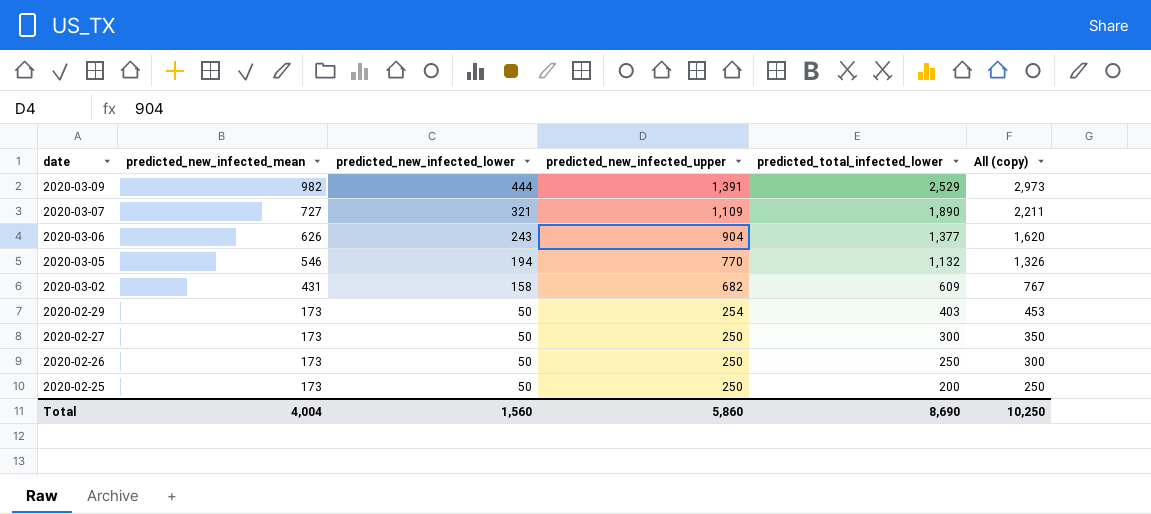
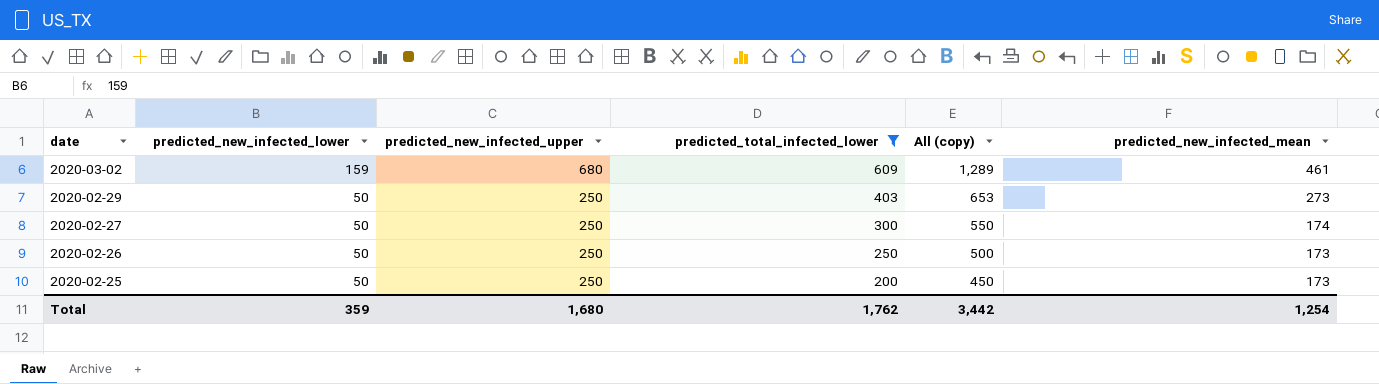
filter: none -> predicted_total_infected_lower <= 609
column All (copy) | formula: [predicted_new_infected_lower] + [predicted_total_infected_lower] -> [predicted_new_infected_upper] + [predicted_total_infected_lower]
column predicted_new_infected_mean | position: 2 -> 6
2020-03-02 | predicted_new_infected_lower: 158 -> 159
2020-03-02 | predicted_new_infected_upper: 682 -> 680
2020-03-02 | predicted_new_infected_mean: 431 -> 461
2020-02-29 | predicted_new_infected_upper: 254 -> 250
2020-02-29 | predicted_new_infected_mean: 173 -> 273
2020-02-27 | predicted_new_infected_mean: 173 -> 174
Total | predicted_new_infected_lower: 1,560 -> 359
Total | predicted_new_infected_upper: 5,860 -> 1,680
Total | predicted_total_infected_lower: 8,690 -> 1,762
Total | All (copy): 10,250 -> 3,442
Total | predicted_new_infected_mean: 4,004 -> 1,254

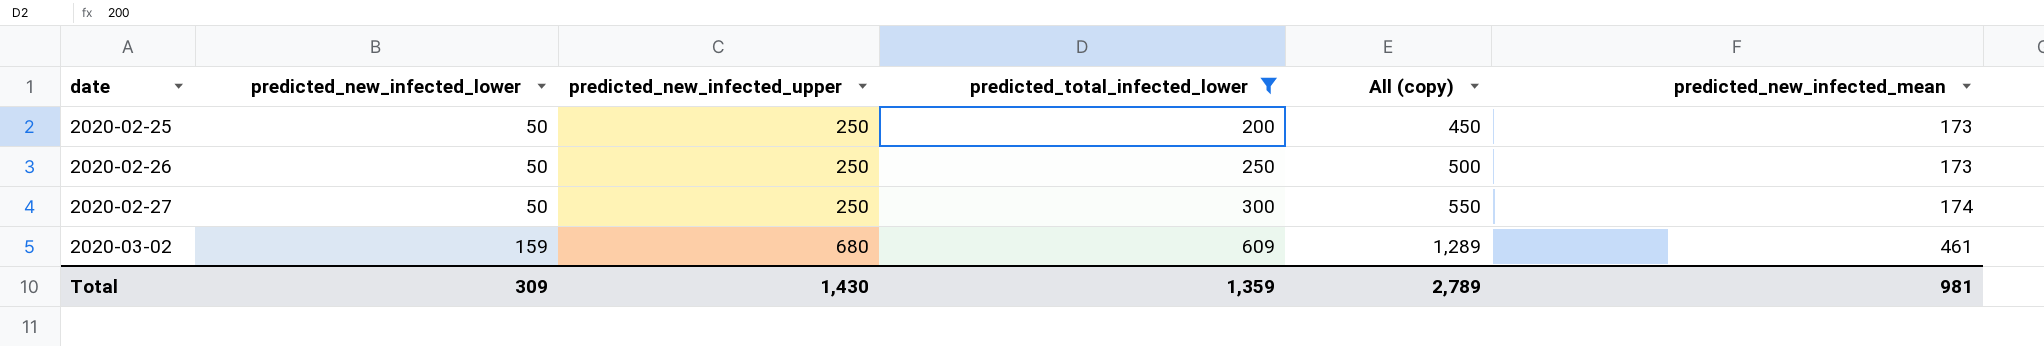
row order: date descending -> date ascending
row 2020-02-29: 50 | 250 | 403 | 653 | 273 -> none
Total | predicted_new_infected_lower: 359 -> 309
Total | predicted_new_infected_upper: 1,680 -> 1,430
Total | predicted_total_infected_lower: 1,762 -> 1,359
Total | All (copy): 3,442 -> 2,789
Total | predicted_new_infected_mean: 1,254 -> 981

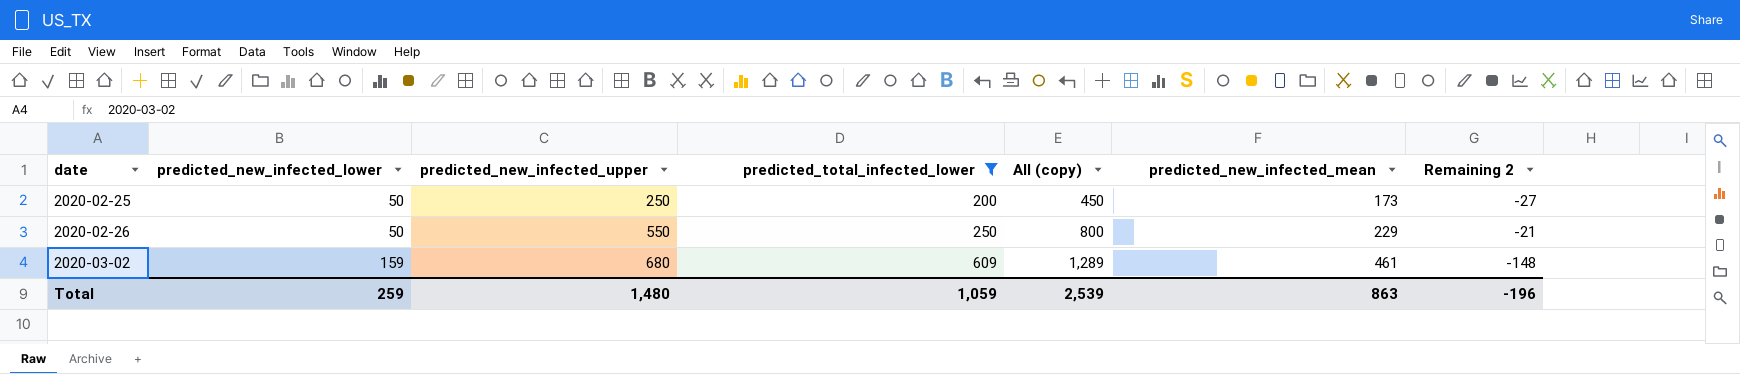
column Remaining 2 | formula: none -> [predicted_new_infected_mean] - [predicted_total_infected_lower]
row 2020-02-27: 50 | 250 | 300 | 550 | 174 -> none
2020-02-26 | predicted_new_infected_upper: 250 -> 550
2020-02-26 | All (copy): 500 -> 800
2020-02-26 | predicted_new_infected_mean: 173 -> 229
Total | predicted_new_infected_lower: 309 -> 259
Total | predicted_new_infected_upper: 1,430 -> 1,480
Total | predicted_total_infected_lower: 1,359 -> 1,059
Total | All (copy): 2,789 -> 2,539
Total | predicted_new_infected_mean: 981 -> 863

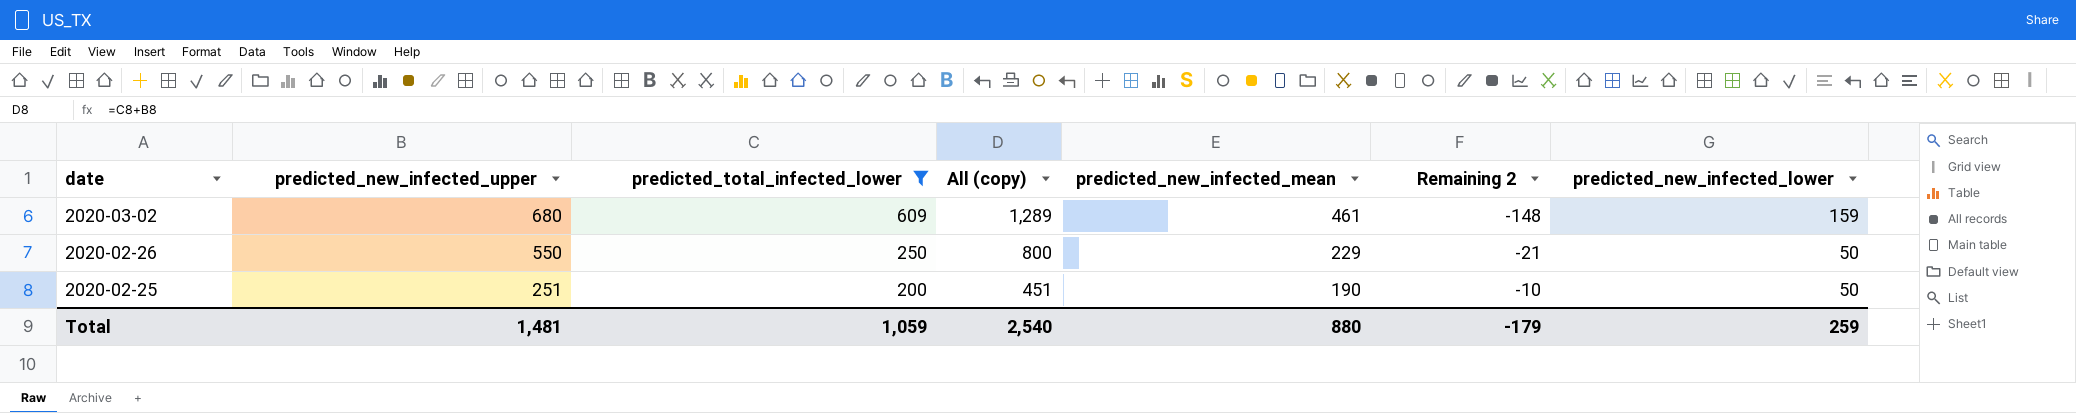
row order: date ascending -> date descending
column predicted_new_infected_lower | position: 2 -> 7
2020-02-25 | predicted_new_infected_upper: 250 -> 251
2020-02-25 | All (copy): 450 -> 451
2020-02-25 | predicted_new_infected_mean: 173 -> 190
2020-02-25 | Remaining 2: -27 -> -10
Total | predicted_new_infected_upper: 1,480 -> 1,481
Total | All (copy): 2,539 -> 2,540
Total | predicted_new_infected_mean: 863 -> 880
Total | Remaining 2: -196 -> -179

